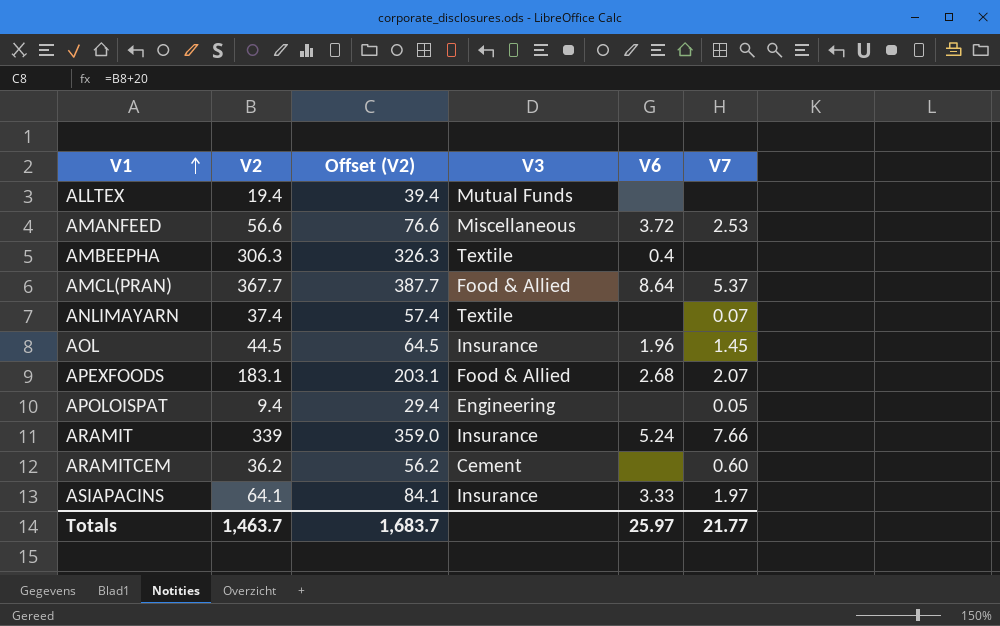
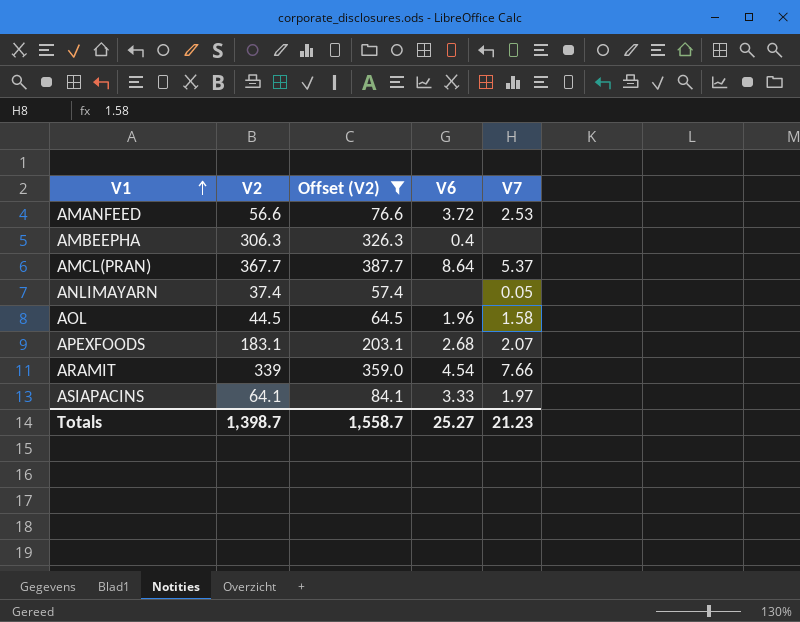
filter: none -> Offset (V2) >= 57.4
column V3 | position: 4 -> none
ANLIMAYARN | V7: 0.07 -> 0.05
AOL | V7: 1.45 -> 1.58
ARAMIT | V6: 5.24 -> 4.54
Totals | V2: 1,463.7 -> 1,398.7
Totals | Offset (V2): 1,683.7 -> 1,558.7
Totals | V6: 25.97 -> 25.27
Totals | V7: 21.77 -> 21.23

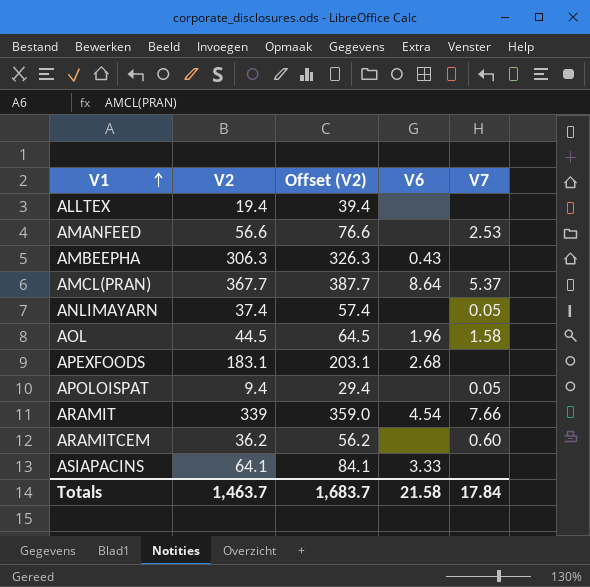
filter: Offset (V2) >= 57.4 -> none
AMANFEED | V6: 3.72 -> none
AMBEEPHA | V6: 0.4 -> 0.43
APEXFOODS | V7: 2.07 -> none
ASIAPACINS | V7: 1.97 -> none
Totals | V2: 1,398.7 -> 1,463.7
Totals | Offset (V2): 1,558.7 -> 1,683.7
Totals | V6: 25.27 -> 21.58
Totals | V7: 21.23 -> 17.84

